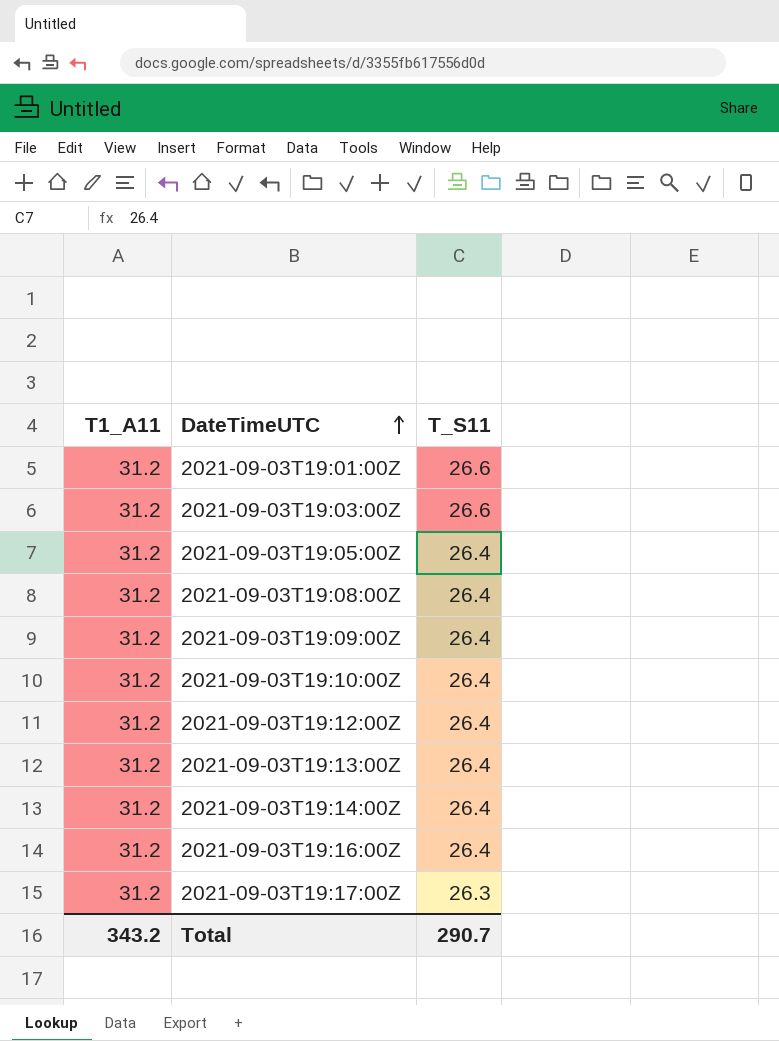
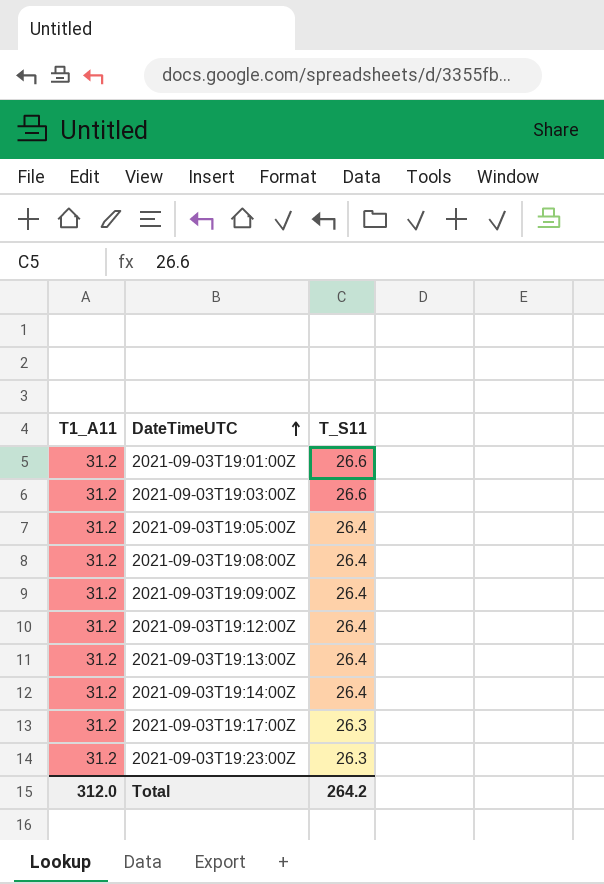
row 2021-09-03T19:10:00Z: 31.2 | 26.4 -> none
row 2021-09-03T19:16:00Z: 31.2 | 26.4 -> none
row 2021-09-03T19:23:00Z: none -> 31.2 | 26.3
Total | T1_A11: 343.2 -> 312.0
Total | T_S11: 290.7 -> 264.2

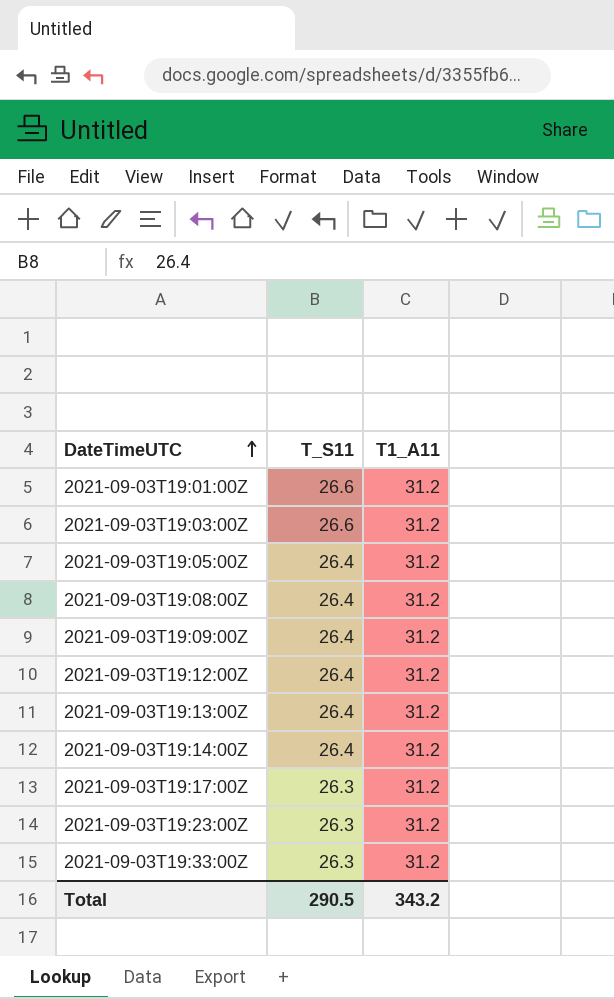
column T1_A11 | position: 1 -> 3
row 2021-09-03T19:33:00Z: none -> 26.3 | 31.2
Total | T_S11: 264.2 -> 290.5
Total | T1_A11: 312.0 -> 343.2

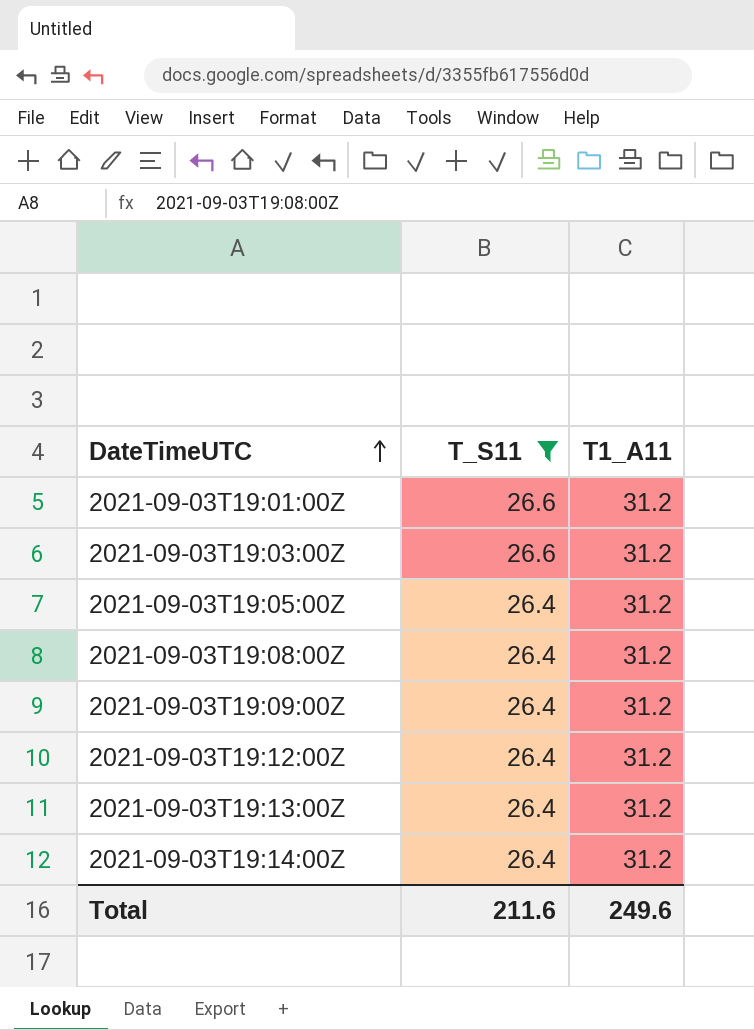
filter: none -> T_S11 != 26.3
Total | T_S11: 290.5 -> 211.6
Total | T1_A11: 343.2 -> 249.6

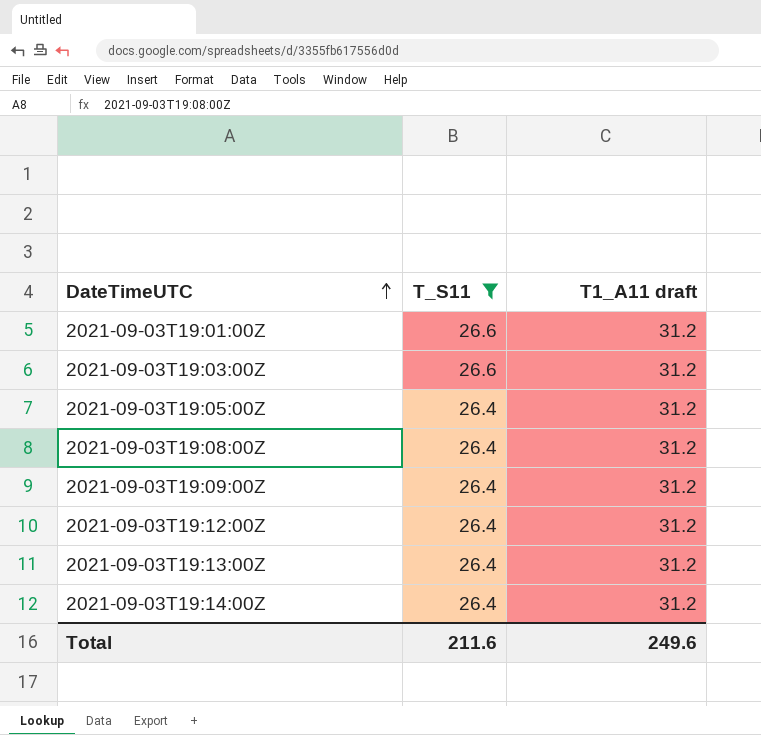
column name: T1_A11 -> T1_A11 draft

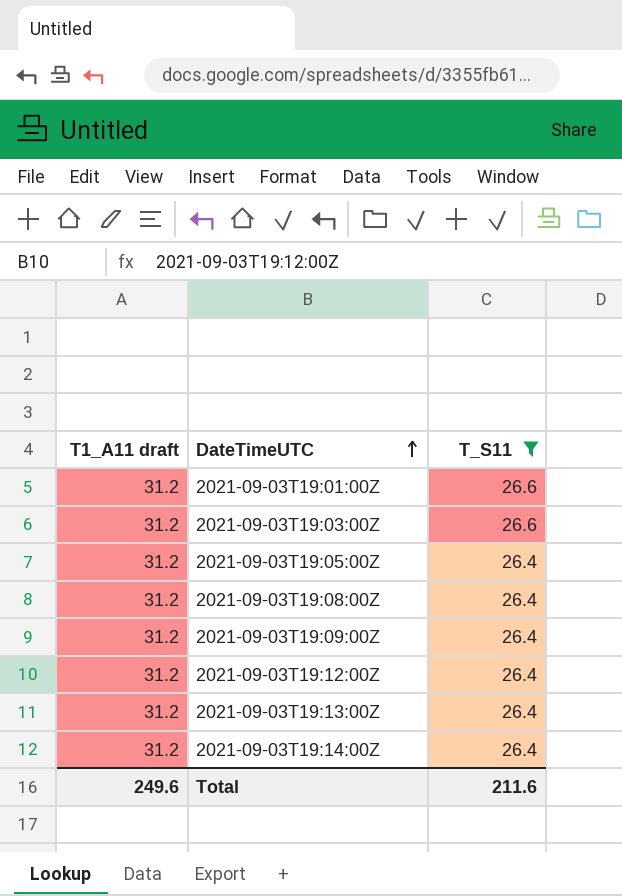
column T1_A11 draft | position: 3 -> 1

